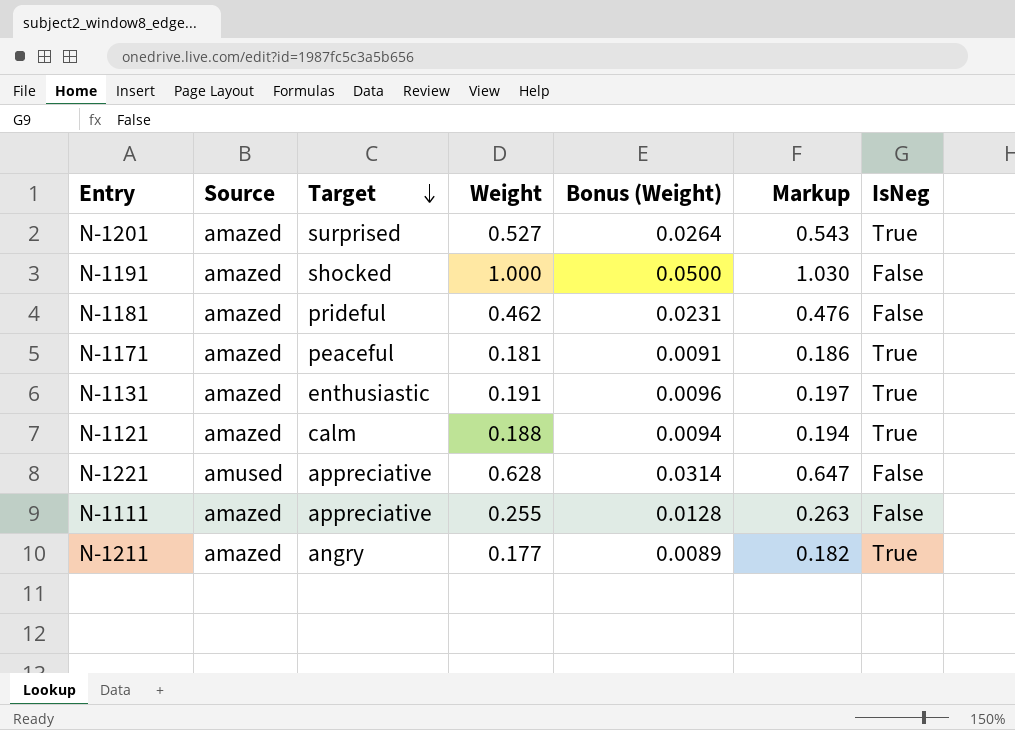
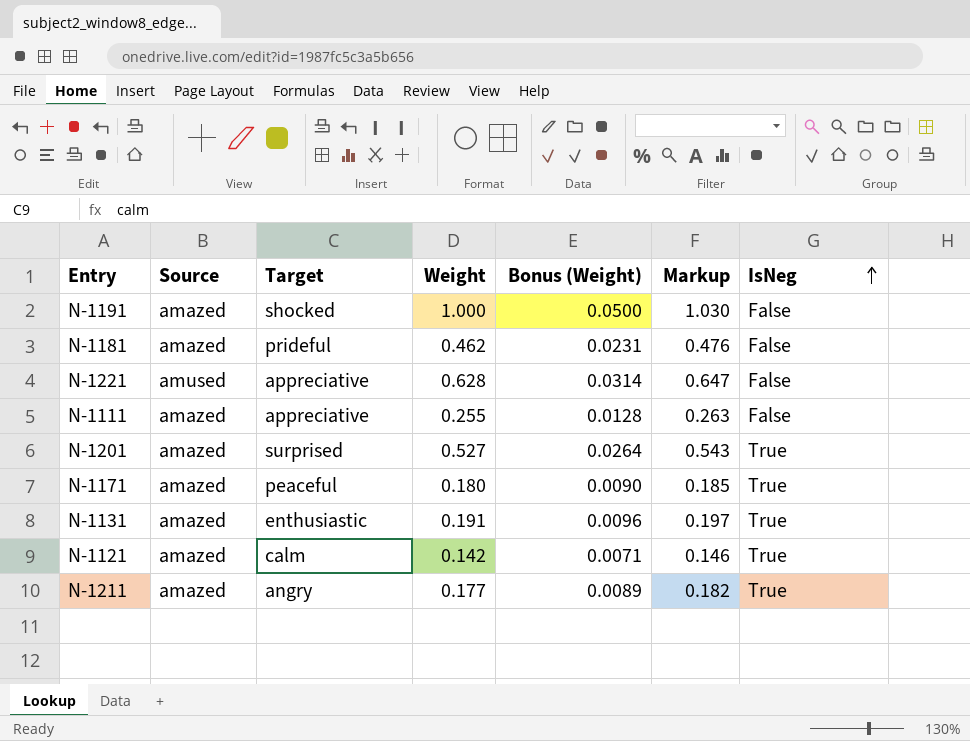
row order: Target descending -> IsNeg ascending
N-1171 | Weight: 0.181 -> 0.180
N-1171 | Bonus (Weight): 0.0091 -> 0.0090
N-1171 | Markup: 0.186 -> 0.185
N-1121 | Weight: 0.188 -> 0.142
N-1121 | Bonus (Weight): 0.0094 -> 0.0071
N-1121 | Markup: 0.194 -> 0.146

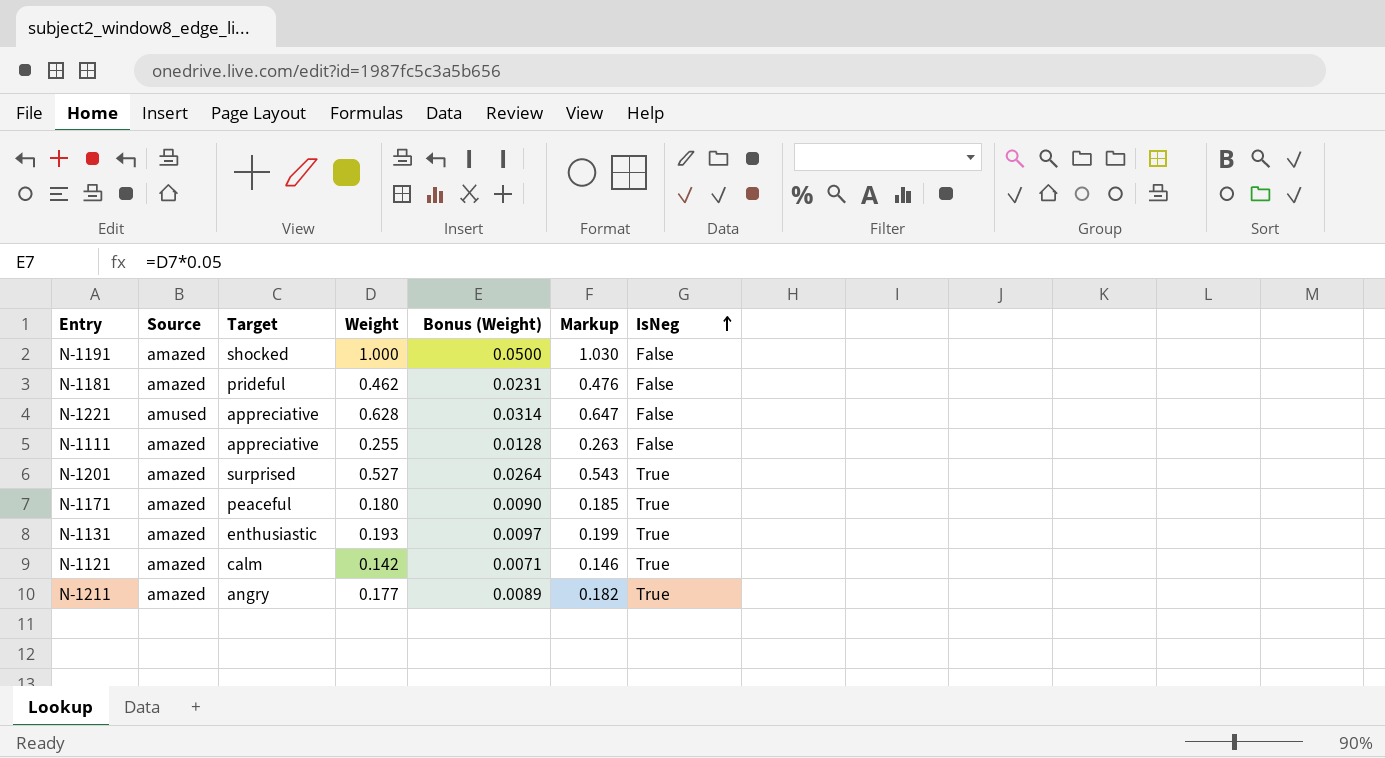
N-1131 | Weight: 0.191 -> 0.193
N-1131 | Bonus (Weight): 0.0096 -> 0.0097
N-1131 | Markup: 0.197 -> 0.199

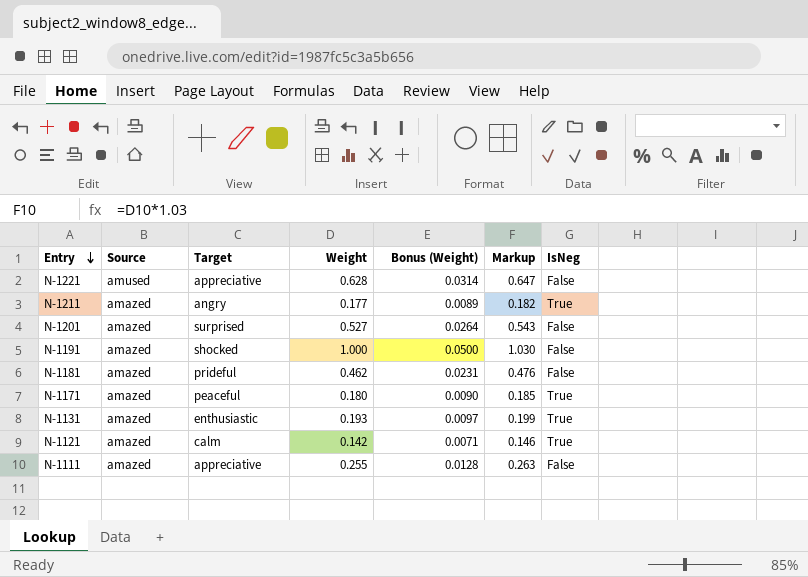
row order: IsNeg ascending -> Entry descending
N-1201 | IsNeg: True -> False

